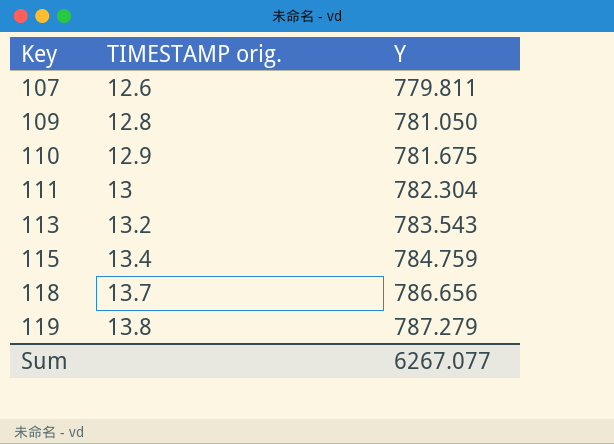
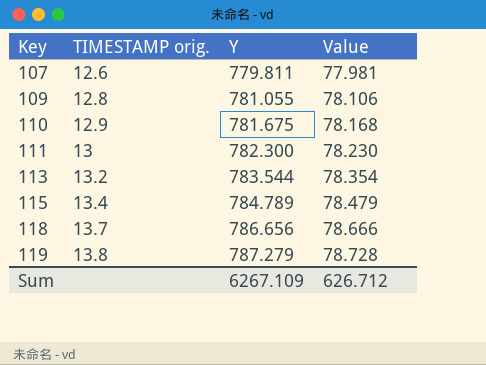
column Value | formula: none -> [Y] * 0.1
109 | Y: 781.050 -> 781.055
111 | Y: 782.304 -> 782.300
113 | Y: 783.543 -> 783.544
115 | Y: 784.759 -> 784.789
Sum | Y: 6267.077 -> 6267.109

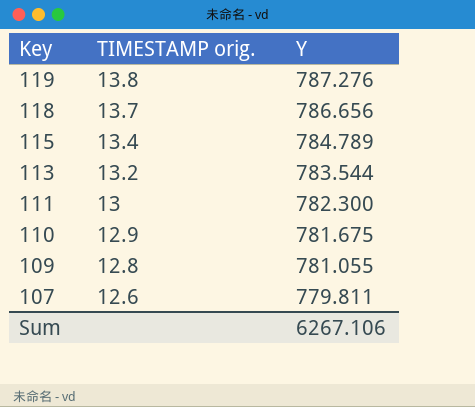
row order: Key ascending -> Key descending
column Value | formula: [Y] * 0.1 -> none
119 | Y: 787.279 -> 787.276
Sum | Y: 6267.109 -> 6267.106

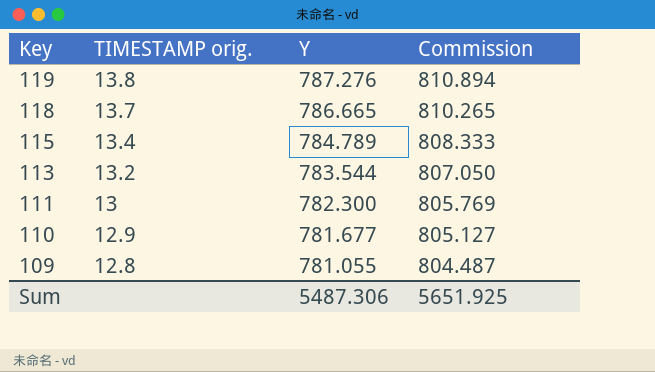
column Commission | formula: none -> [Y] * 1.03
row 107: 12.6 | 779.811 -> none
118 | Y: 786.656 -> 786.665
110 | Y: 781.675 -> 781.677
Sum | Y: 6267.106 -> 5487.306

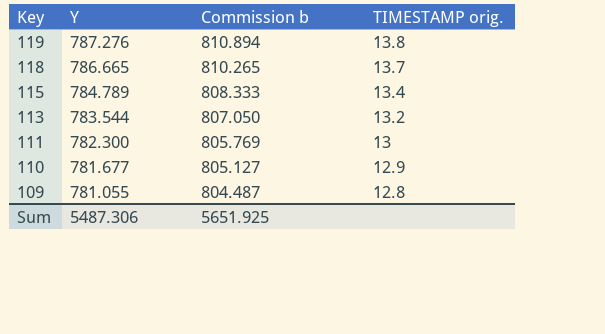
column name: Commission -> Commission b
column TIMESTAMP orig. | position: 2 -> 4

